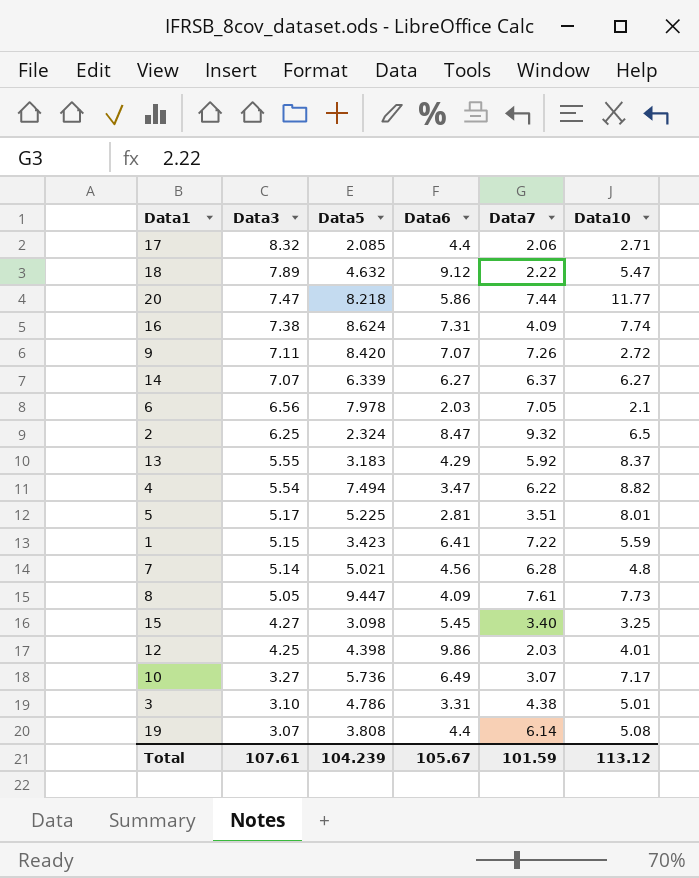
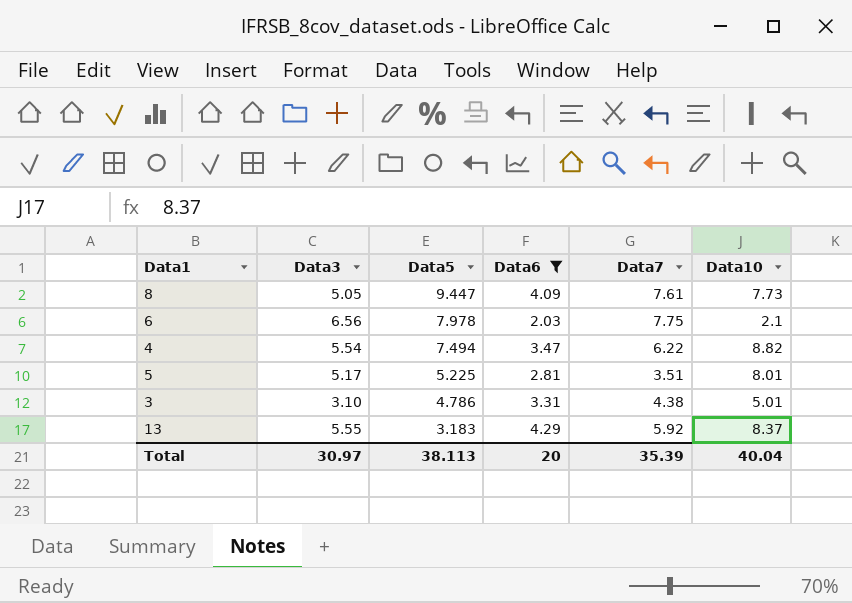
filter: none -> Data6 <= 4.29
row order: Data3 descending -> Data5 descending
6 | Data7: 7.05 -> 7.75
Total | Data3: 107.61 -> 30.97
Total | Data5: 104.239 -> 38.113
Total | Data6: 105.67 -> 20
Total | Data7: 101.59 -> 35.39
Total | Data10: 113.12 -> 40.04

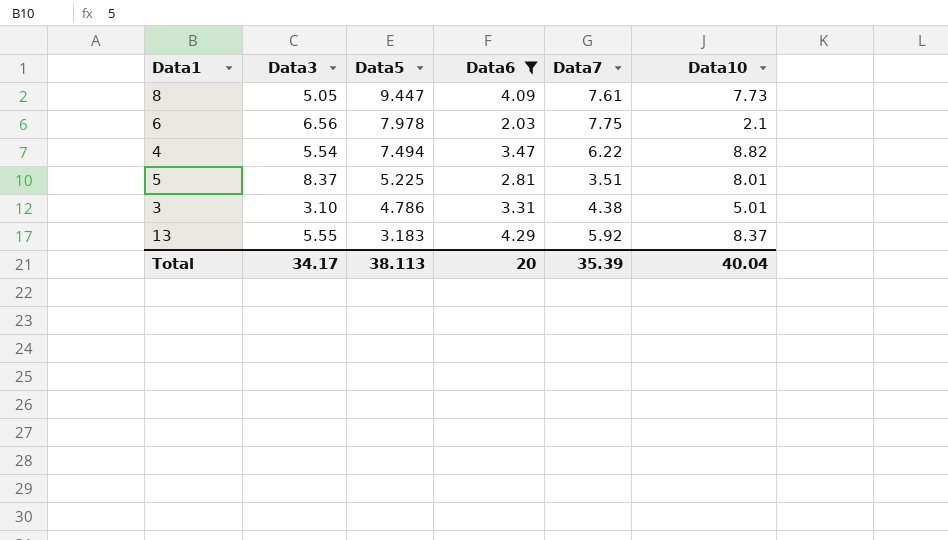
5 | Data3: 5.17 -> 8.37
Total | Data3: 30.97 -> 34.17

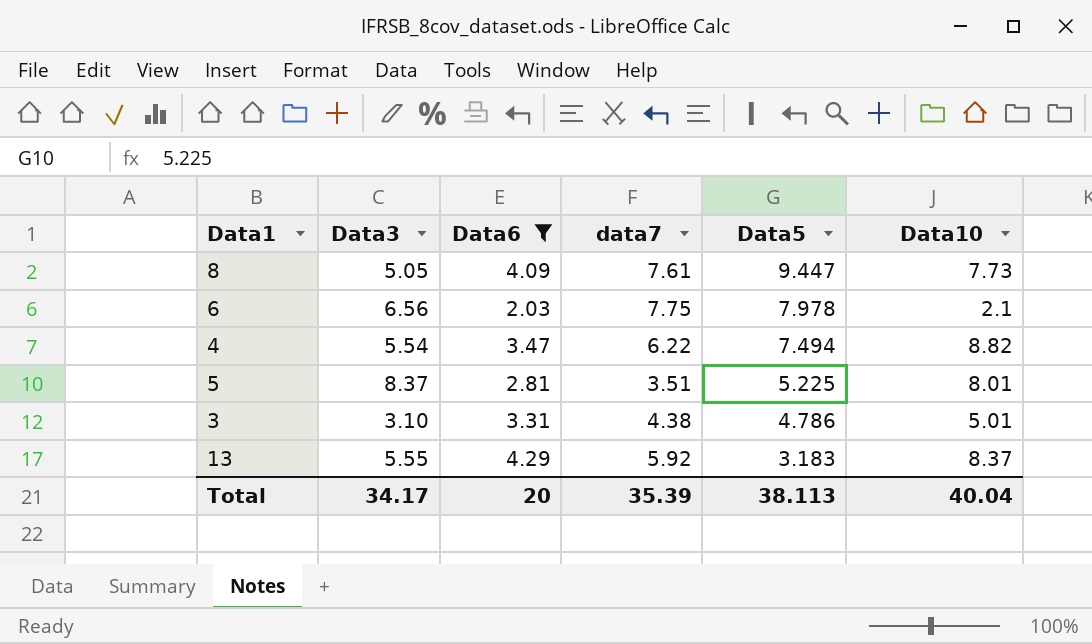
column name: Data7 -> data7
column Data5 | position: 3 -> 5

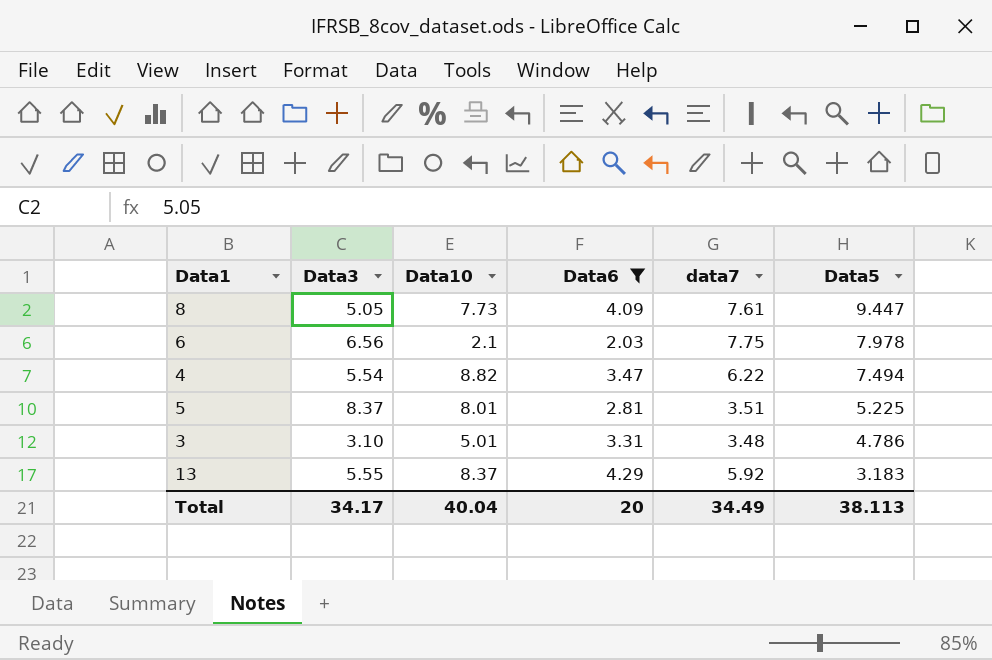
column Data10 | position: 6 -> 3
3 | data7: 4.38 -> 3.48
Total | data7: 35.39 -> 34.49

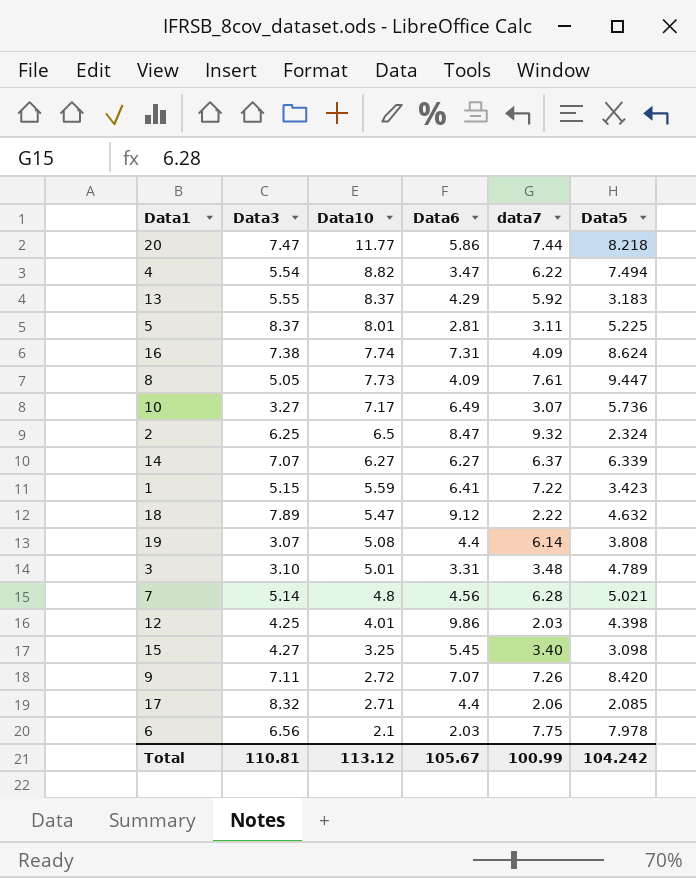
filter: Data6 <= 4.29 -> none
row order: Data5 descending -> Data10 descending
5 | data7: 3.51 -> 3.11
3 | Data5: 4.786 -> 4.789
Total | Data3: 34.17 -> 110.81
Total | Data10: 40.04 -> 113.12
Total | Data6: 20 -> 105.67
Total | data7: 34.49 -> 100.99
Total | Data5: 38.113 -> 104.242

